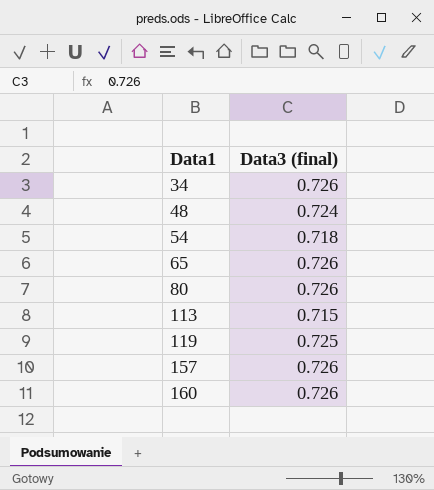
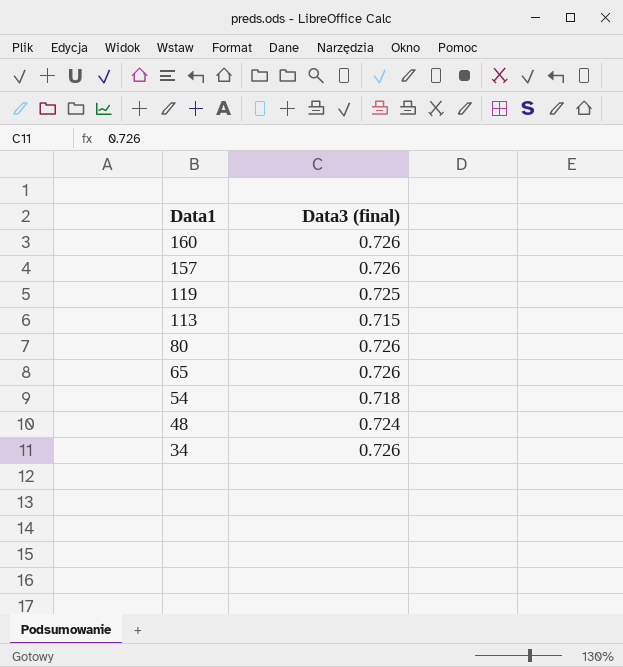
row order: Data1 ascending -> Data1 descending

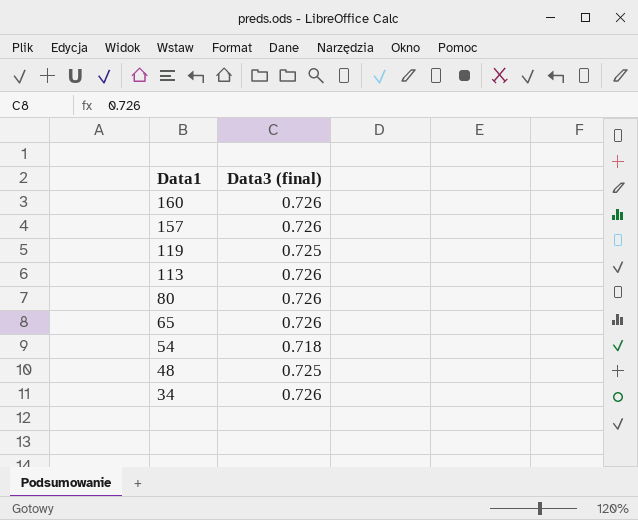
113 | Data3 (final): 0.715 -> 0.726
48 | Data3 (final): 0.724 -> 0.725

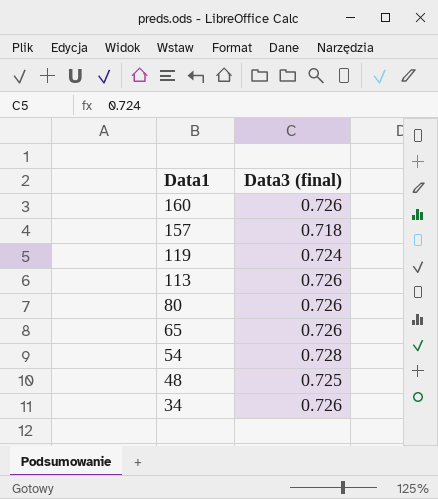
157 | Data3 (final): 0.726 -> 0.718
119 | Data3 (final): 0.725 -> 0.724
54 | Data3 (final): 0.718 -> 0.728

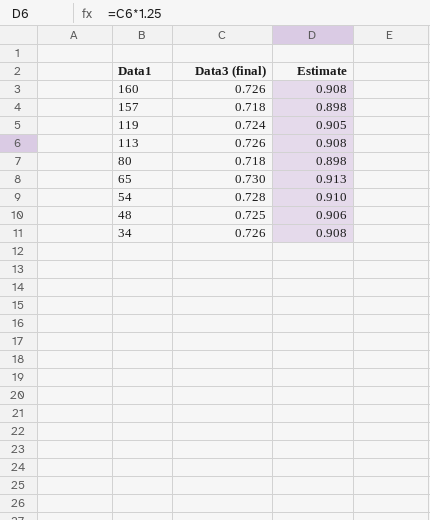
column Estimate | formula: none -> [Data3 (final)] * 1.25
80 | Data3 (final): 0.726 -> 0.718
65 | Data3 (final): 0.726 -> 0.730

